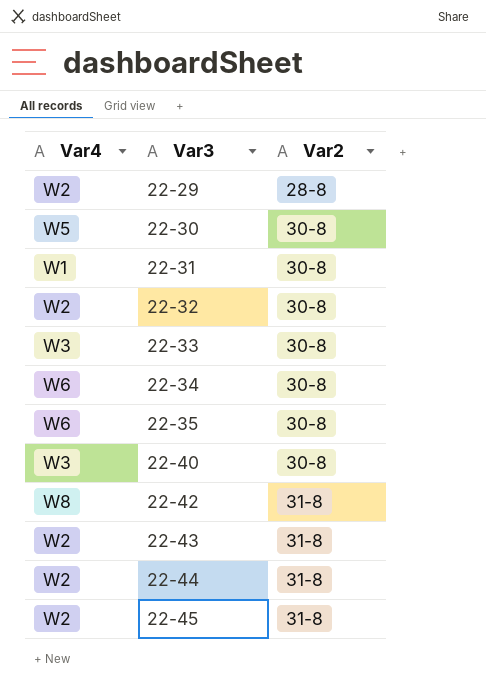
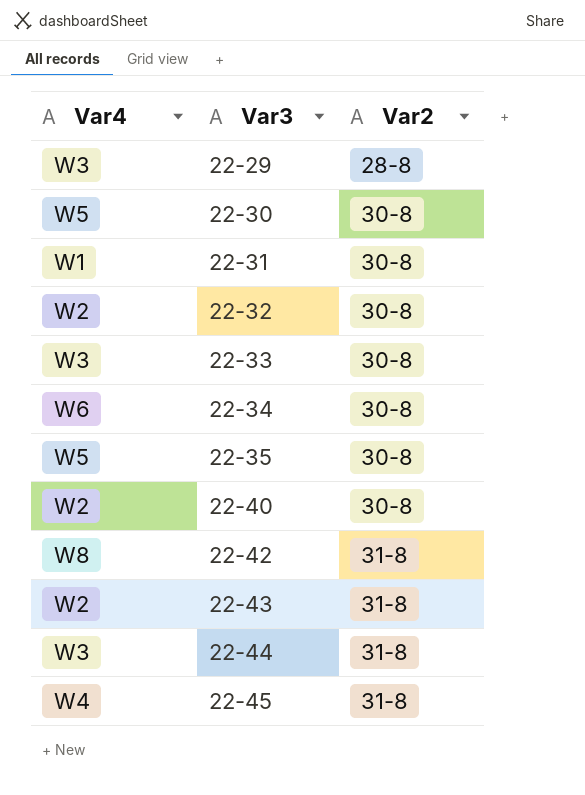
22-29 | Var4: W2 -> W3
22-35 | Var4: W6 -> W5
22-40 | Var4: W3 -> W2
22-44 | Var4: W2 -> W3
22-45 | Var4: W2 -> W4

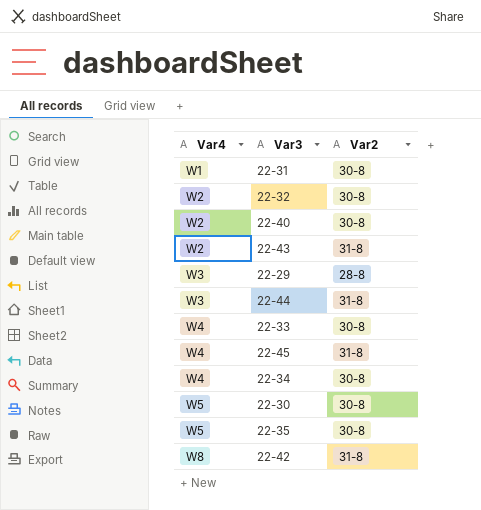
row order: Var3 ascending -> Var4 ascending
22-33 | Var4: W3 -> W4
22-34 | Var4: W6 -> W4

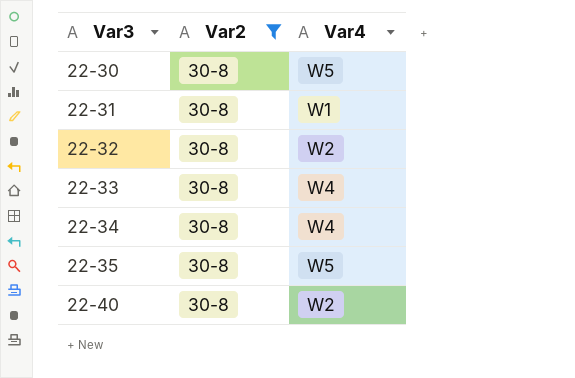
filter: none -> Var2 = 30-8
row order: Var4 ascending -> Var3 ascending
column Var4 | position: 1 -> 3

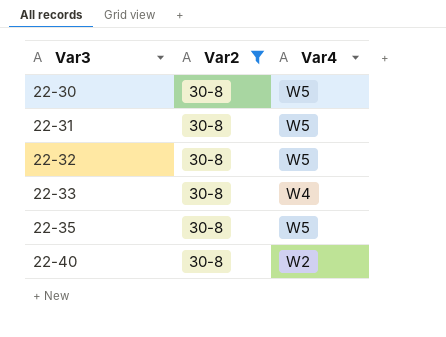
row 22-34: 30-8 | W4 -> none
22-31 | Var4: W1 -> W5
22-32 | Var4: W2 -> W5

